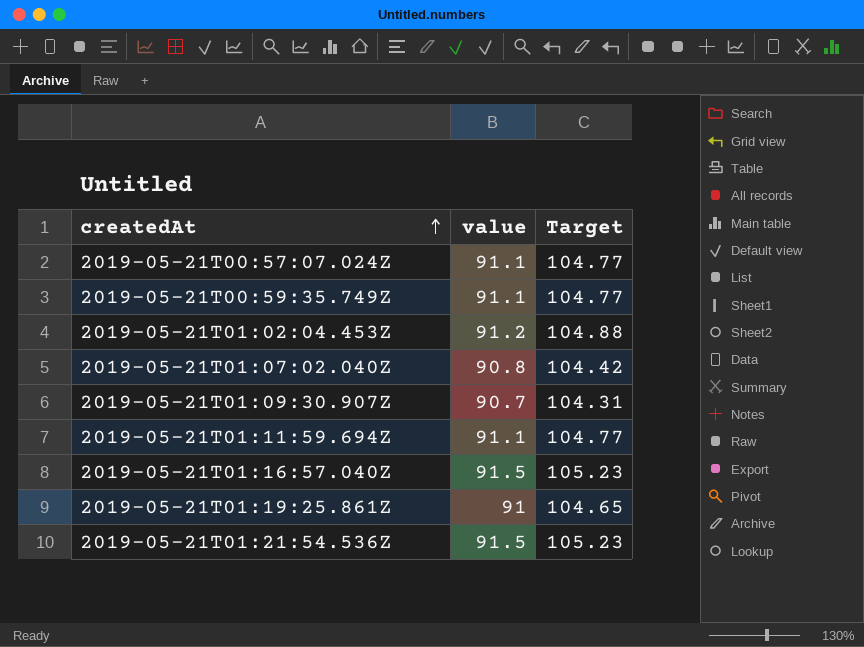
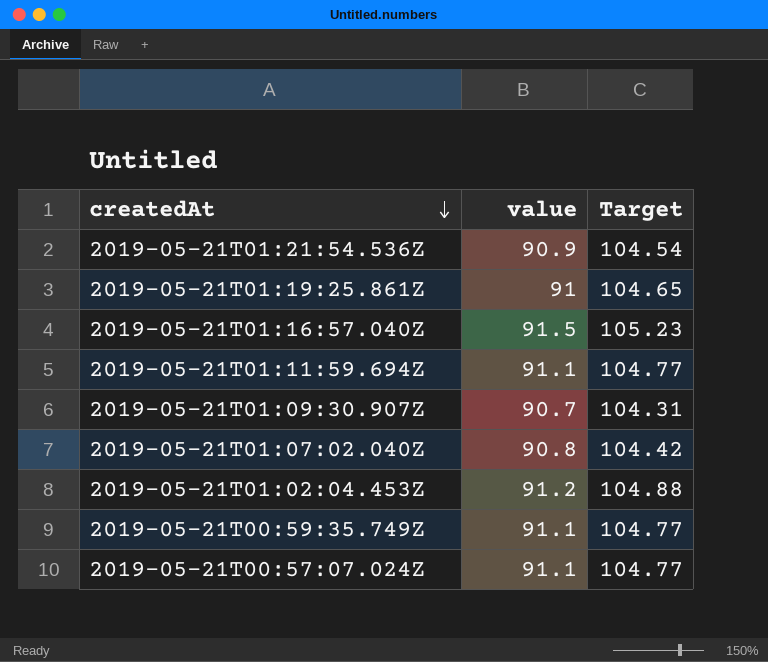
row order: createdAt ascending -> createdAt descending
2019-05-21T01:21:54.536Z | value: 91.5 -> 90.9
2019-05-21T01:21:54.536Z | Target: 105.23 -> 104.54

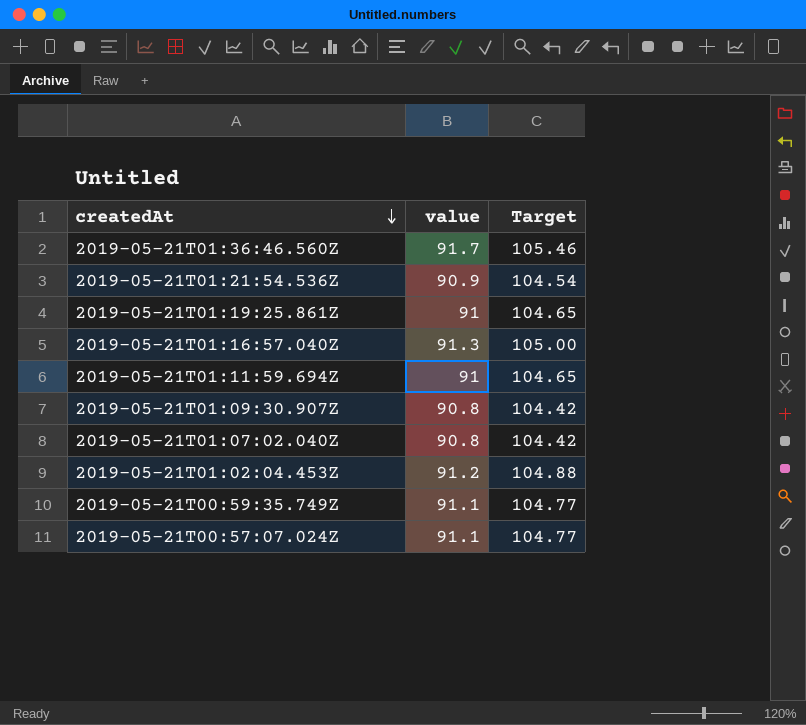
row 2019-05-21T01:36:46.560Z: none -> 91.7 | 105.46
2019-05-21T01:16:57.040Z | value: 91.5 -> 91.3
2019-05-21T01:16:57.040Z | Target: 105.23 -> 105.00
2019-05-21T01:11:59.694Z | value: 91.1 -> 91
2019-05-21T01:11:59.694Z | Target: 104.77 -> 104.65
2019-05-21T01:09:30.907Z | value: 90.7 -> 90.8
2019-05-21T01:09:30.907Z | Target: 104.31 -> 104.42

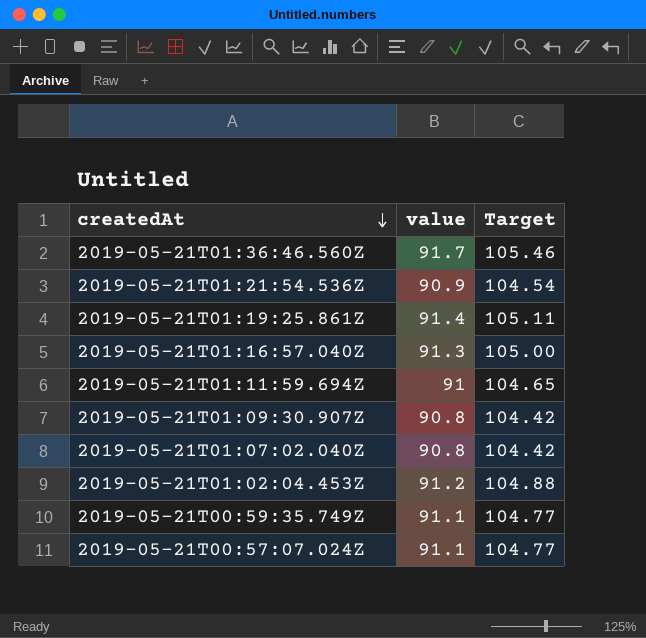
2019-05-21T01:19:25.861Z | value: 91 -> 91.4
2019-05-21T01:19:25.861Z | Target: 104.65 -> 105.11

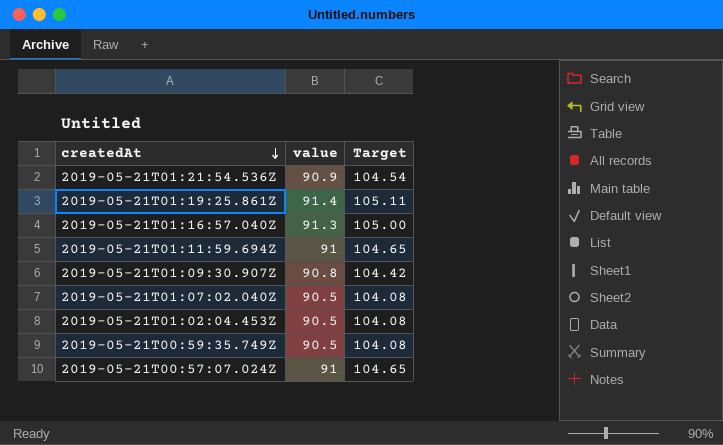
row 2019-05-21T01:36:46.560Z: 91.7 | 105.46 -> none
2019-05-21T01:07:02.040Z | value: 90.8 -> 90.5
2019-05-21T01:07:02.040Z | Target: 104.42 -> 104.08
2019-05-21T01:02:04.453Z | value: 91.2 -> 90.5
2019-05-21T01:02:04.453Z | Target: 104.88 -> 104.08
2019-05-21T00:59:35.749Z | value: 91.1 -> 90.5
2019-05-21T00:59:35.749Z | Target: 104.77 -> 104.08
2019-05-21T00:57:07.024Z | value: 91.1 -> 91
2019-05-21T00:57:07.024Z | Target: 104.77 -> 104.65

